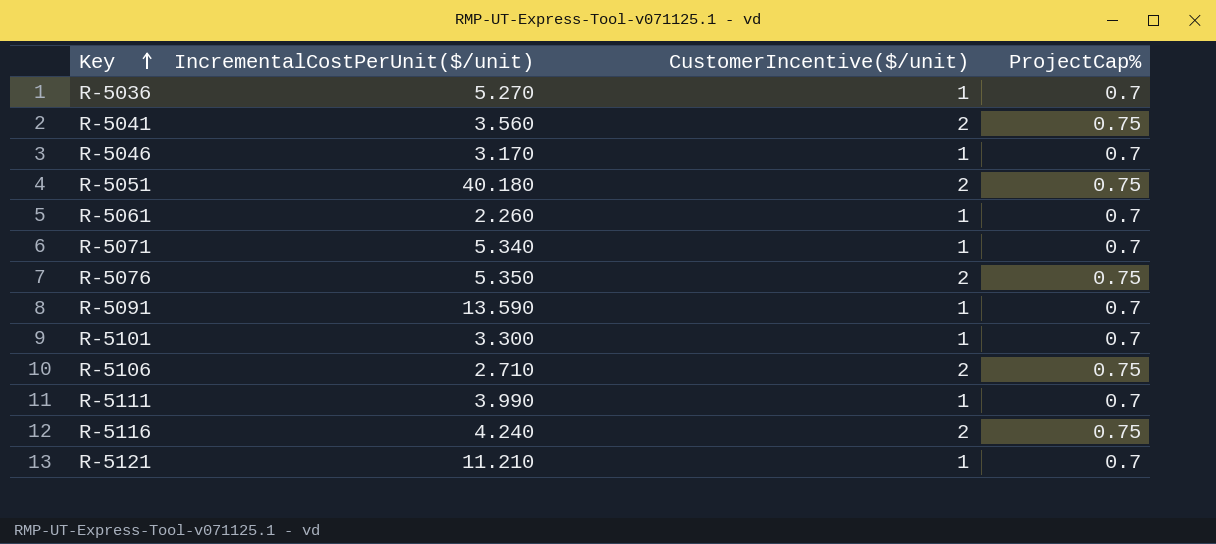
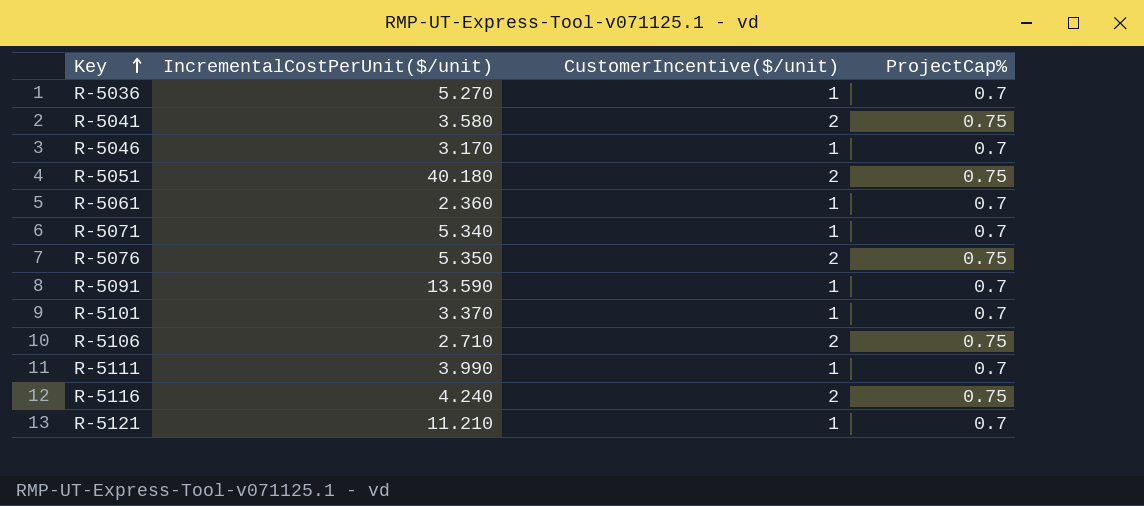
R-5041 | IncrementalCostPerUnit($/unit): 3.560 -> 3.580
R-5061 | IncrementalCostPerUnit($/unit): 2.260 -> 2.360
R-5101 | IncrementalCostPerUnit($/unit): 3.300 -> 3.370

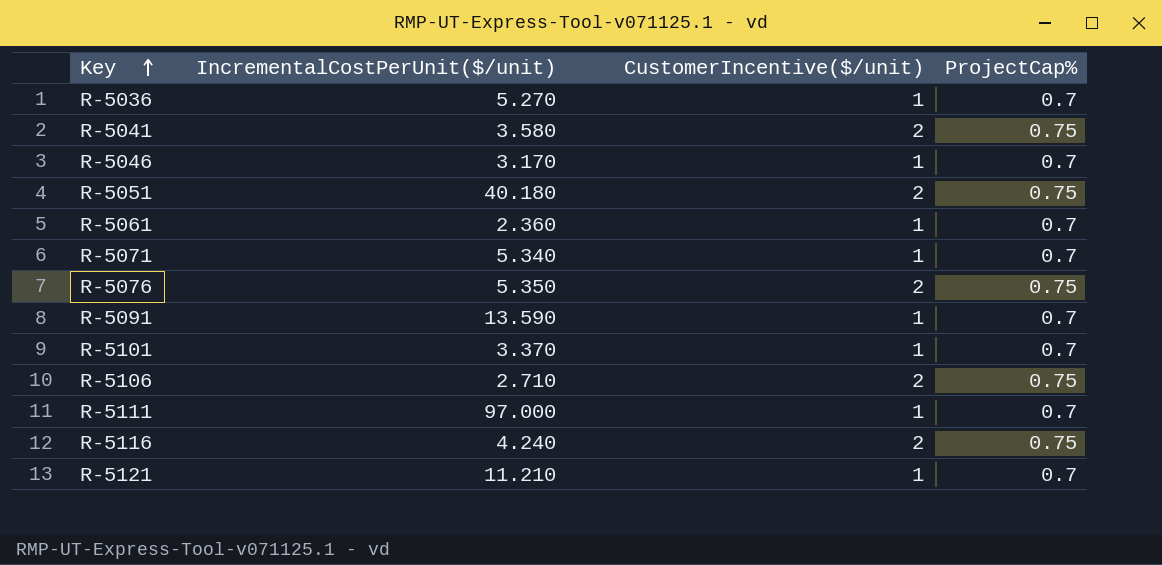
R-5111 | IncrementalCostPerUnit($/unit): 3.990 -> 97.000

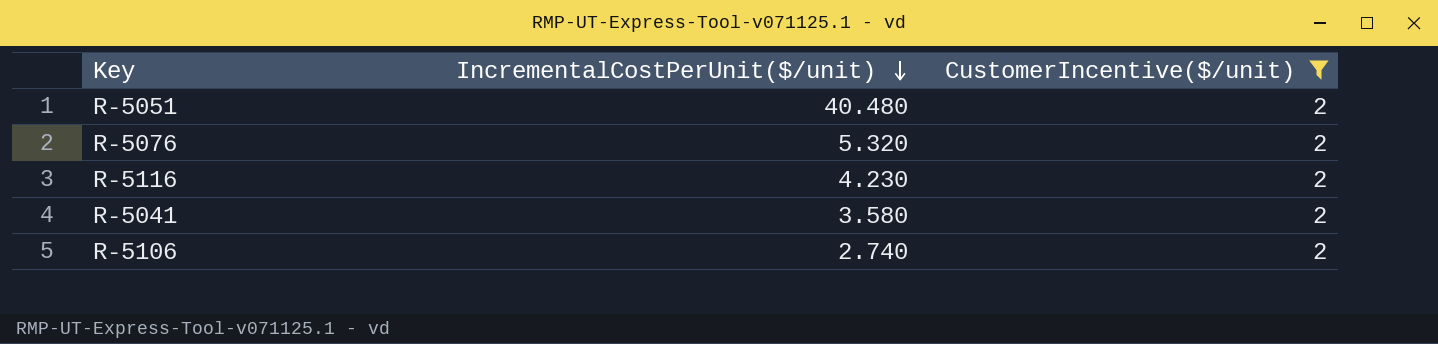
filter: none -> CustomerIncentive($/unit) = 2
row order: Key ascending -> IncrementalCostPerUnit($/unit) descending
column ProjectCap% | position: 4 -> none
R-5051 | IncrementalCostPerUnit($/unit): 40.180 -> 40.480
R-5076 | IncrementalCostPerUnit($/unit): 5.350 -> 5.320
R-5116 | IncrementalCostPerUnit($/unit): 4.240 -> 4.230
R-5106 | IncrementalCostPerUnit($/unit): 2.710 -> 2.740

